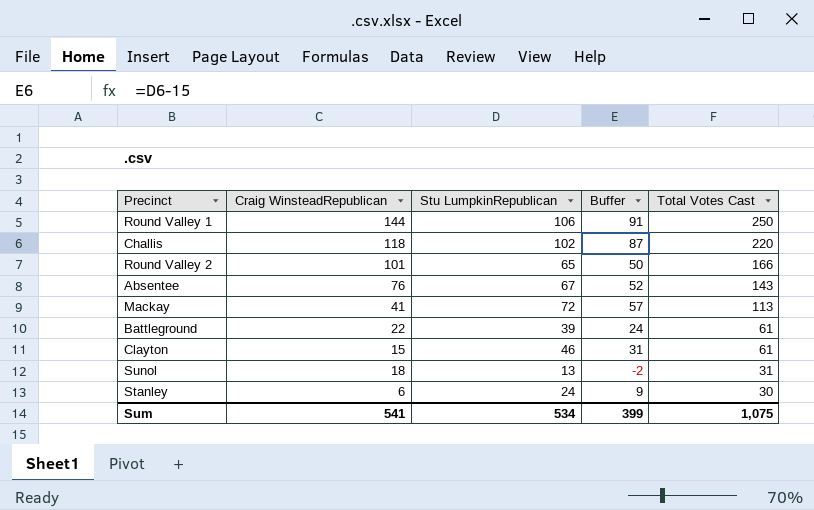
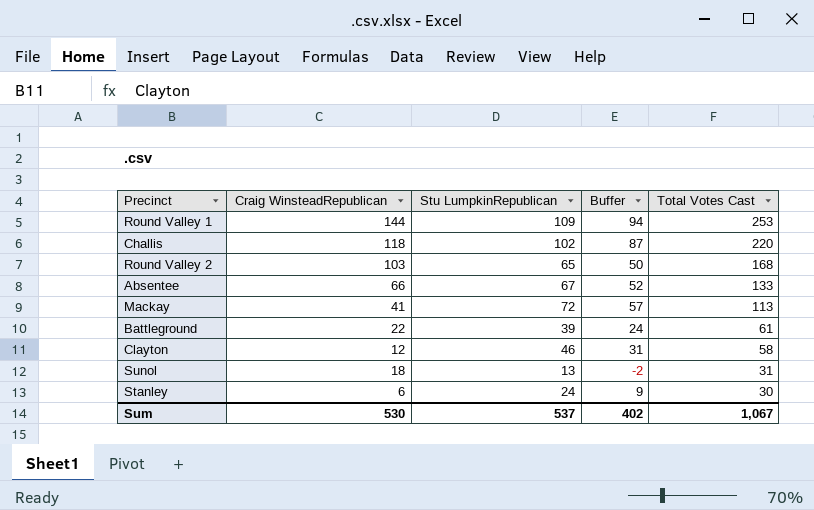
Round Valley 1 | Stu LumpkinRepublican: 106 -> 109
Round Valley 1 | Buffer: 91 -> 94
Round Valley 1 | Total Votes Cast: 250 -> 253
Round Valley 2 | Craig WinsteadRepublican: 101 -> 103
Round Valley 2 | Total Votes Cast: 166 -> 168
Absentee | Craig WinsteadRepublican: 76 -> 66
Absentee | Total Votes Cast: 143 -> 133
Clayton | Craig WinsteadRepublican: 15 -> 12
Clayton | Total Votes Cast: 61 -> 58
Sum | Craig WinsteadRepublican: 541 -> 530
Sum | Stu LumpkinRepublican: 534 -> 537
Sum | Buffer: 399 -> 402
Sum | Total Votes Cast: 1,075 -> 1,067

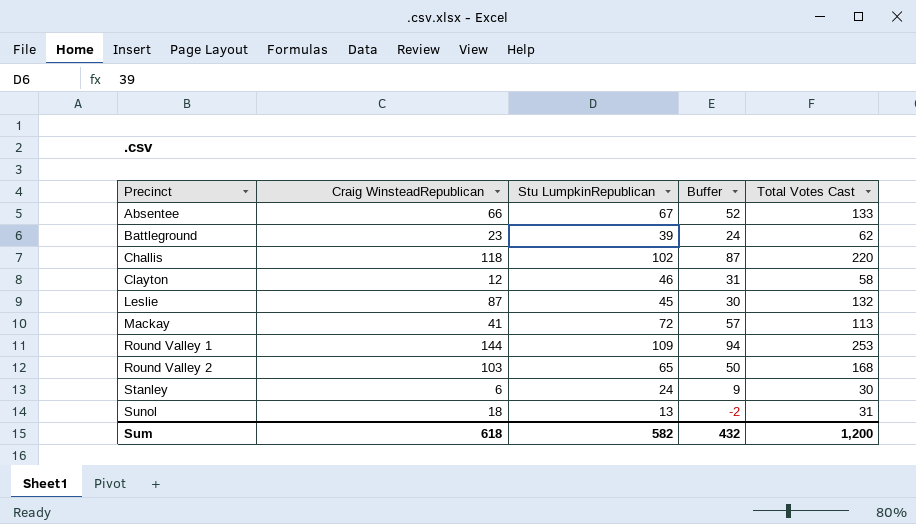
row order: Total Votes Cast descending -> Precinct ascending
Battleground | Craig WinsteadRepublican: 22 -> 23
Battleground | Total Votes Cast: 61 -> 62
row Leslie: none -> 87 | 45 | 30 | 132
Sum | Craig WinsteadRepublican: 530 -> 618
Sum | Stu LumpkinRepublican: 537 -> 582
Sum | Buffer: 402 -> 432
Sum | Total Votes Cast: 1,067 -> 1,200

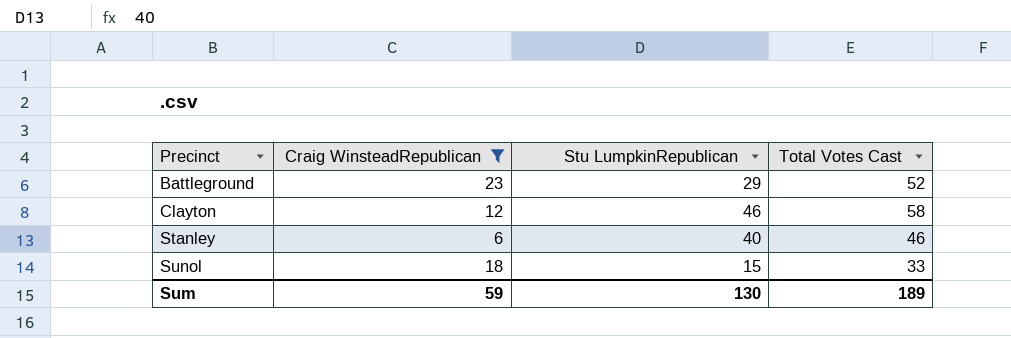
filter: none -> Craig WinsteadRepublican <= 23
column Buffer | formula: [Stu LumpkinRepublican] - 15 -> none
Battleground | Stu LumpkinRepublican: 39 -> 29
Battleground | Total Votes Cast: 62 -> 52
Stanley | Stu LumpkinRepublican: 24 -> 40
Stanley | Total Votes Cast: 30 -> 46
Sunol | Stu LumpkinRepublican: 13 -> 15
Sunol | Total Votes Cast: 31 -> 33
Sum | Craig WinsteadRepublican: 618 -> 59
Sum | Stu LumpkinRepublican: 582 -> 130
Sum | Total Votes Cast: 1,200 -> 189

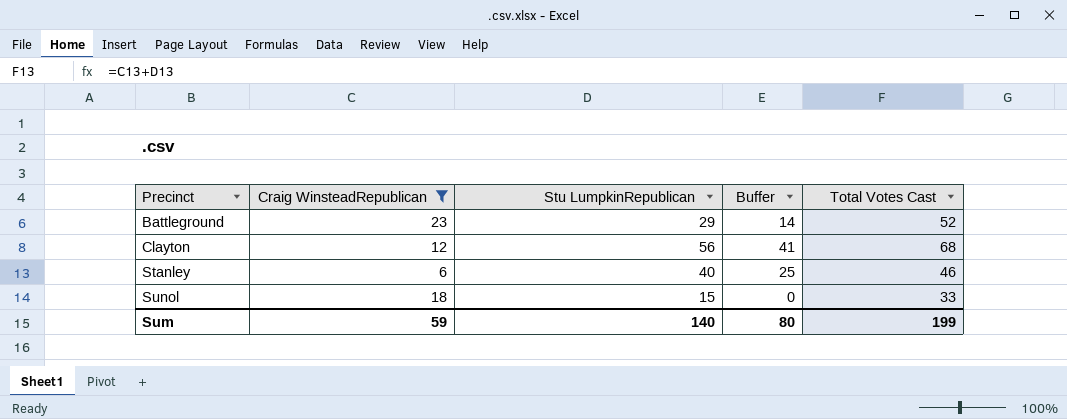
column Buffer | formula: none -> [Stu LumpkinRepublican] - 15
Clayton | Stu LumpkinRepublican: 46 -> 56
Clayton | Total Votes Cast: 58 -> 68
Sum | Stu LumpkinRepublican: 130 -> 140
Sum | Total Votes Cast: 189 -> 199

